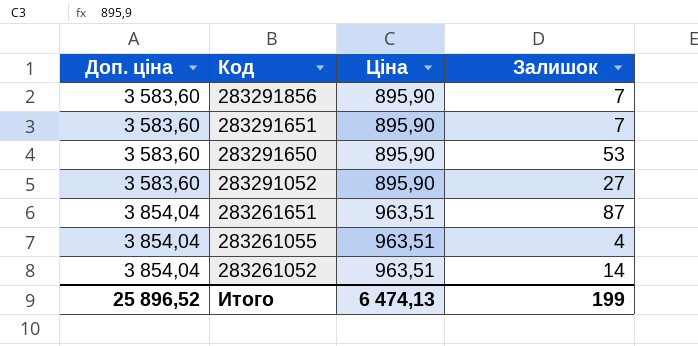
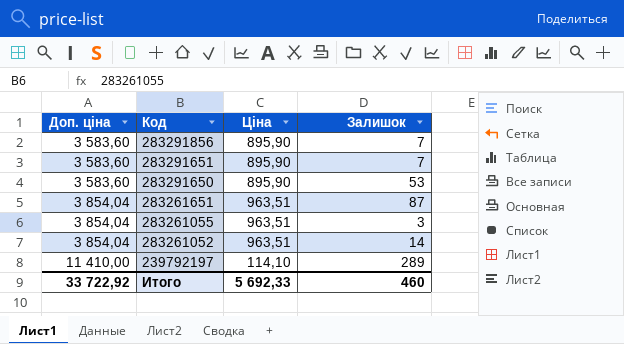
row 283291052: 3 583,60 | 895,90 | 27 -> none
283261055 | Залишок: 4 -> 3
row 239792197: none -> 11 410,00 | 114,10 | 289
Итого | Доп. ціна: 25 896,52 -> 33 722,92
Итого | Ціна: 6 474,13 -> 5 692,33
Итого | Залишок: 199 -> 460

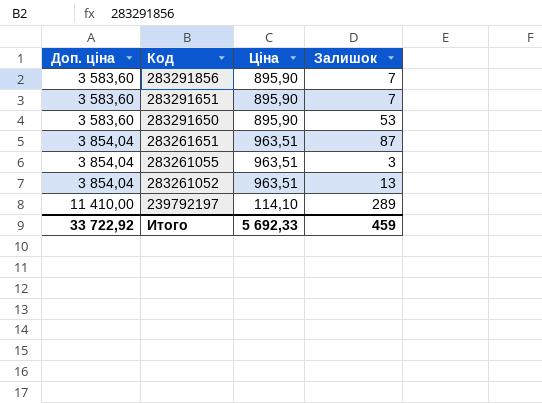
283261052 | Залишок: 14 -> 13
Итого | Залишок: 460 -> 459

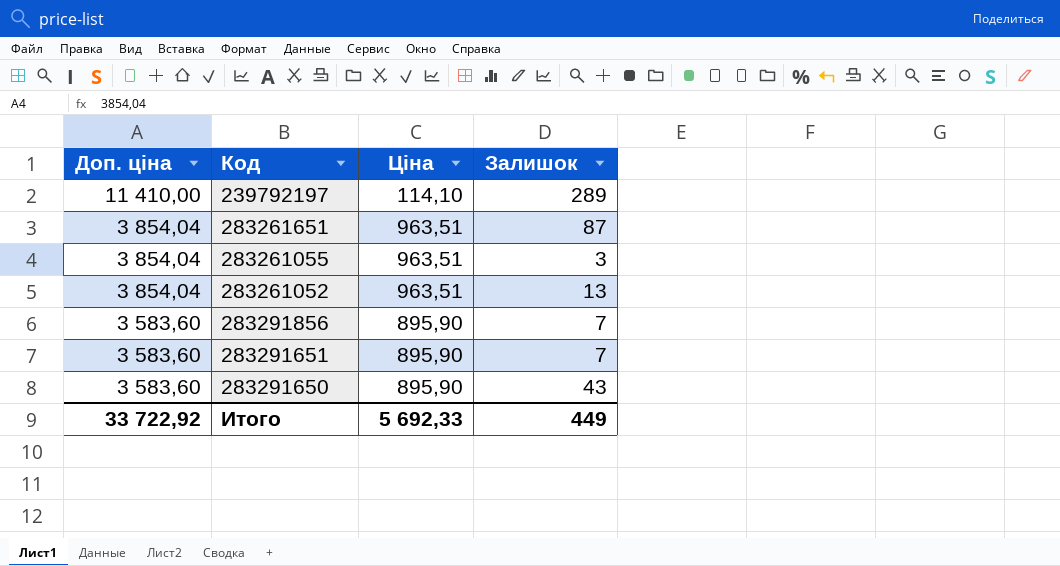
row order: Доп. ціна ascending -> Доп. ціна descending
283291650 | Залишок: 53 -> 43
Итого | Залишок: 459 -> 449

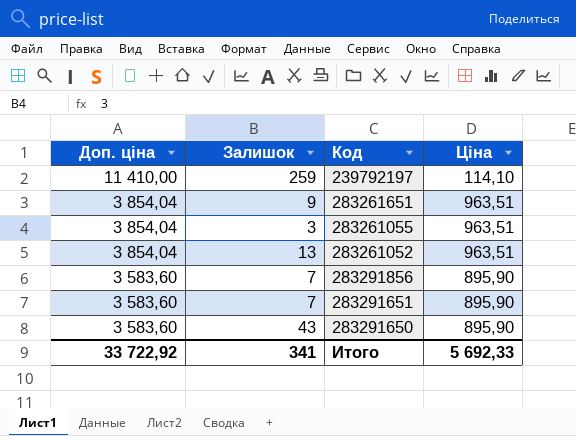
column Залишок | position: 4 -> 2
239792197 | Залишок: 289 -> 259
283261651 | Залишок: 87 -> 9
Итого | Залишок: 449 -> 341

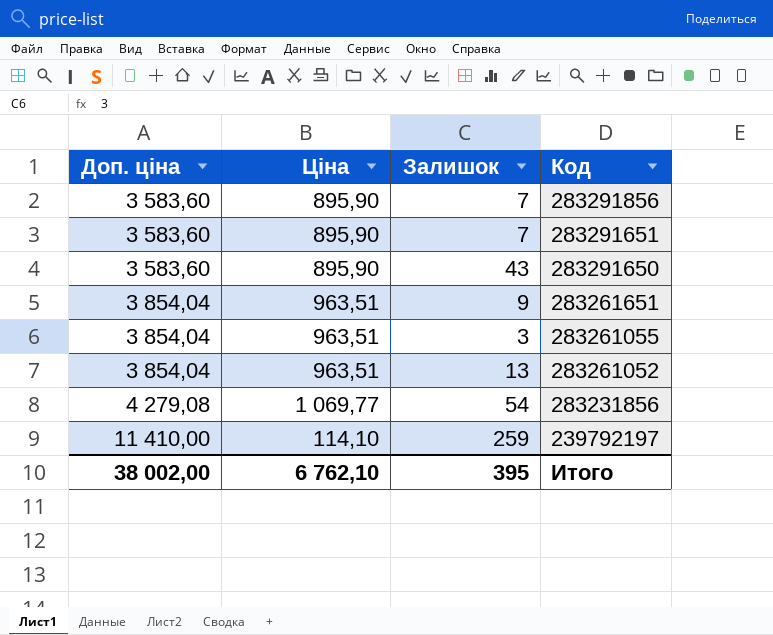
row order: Доп. ціна descending -> Доп. ціна ascending
column Ціна | position: 4 -> 2
row 283231856: none -> 4 279,08 | 1 069,77 | 54
Итого | Доп. ціна: 33 722,92 -> 38 002,00
Итого | Ціна: 5 692,33 -> 6 762,10
Итого | Залишок: 341 -> 395

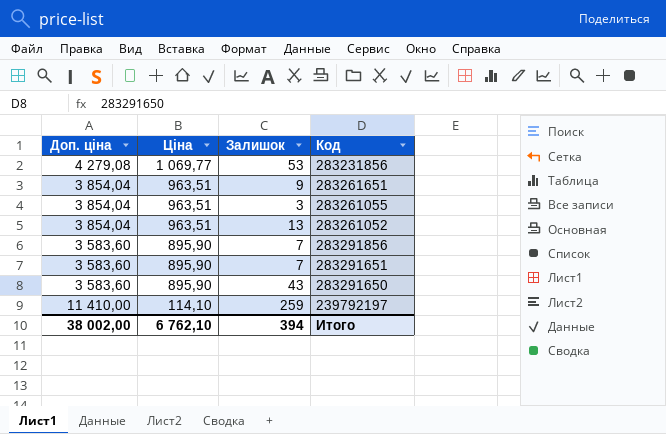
row order: Доп. ціна ascending -> Ціна descending
283231856 | Залишок: 54 -> 53
Итого | Залишок: 395 -> 394

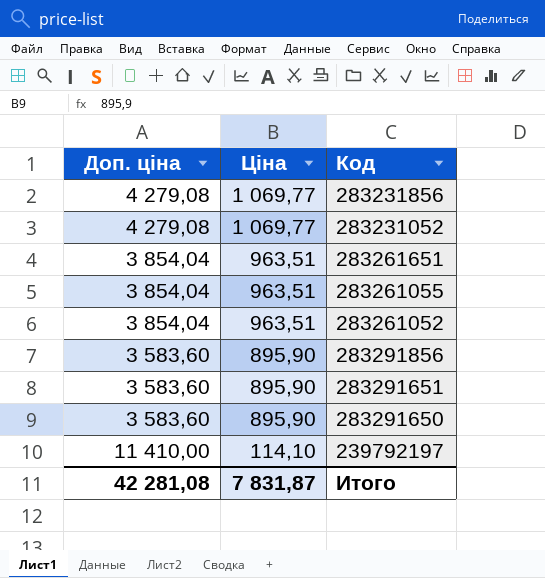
column Залишок | position: 3 -> none
row 283231052: none -> 4 279,08 | 1 069,77
Итого | Доп. ціна: 38 002,00 -> 42 281,08
Итого | Ціна: 6 762,10 -> 7 831,87

